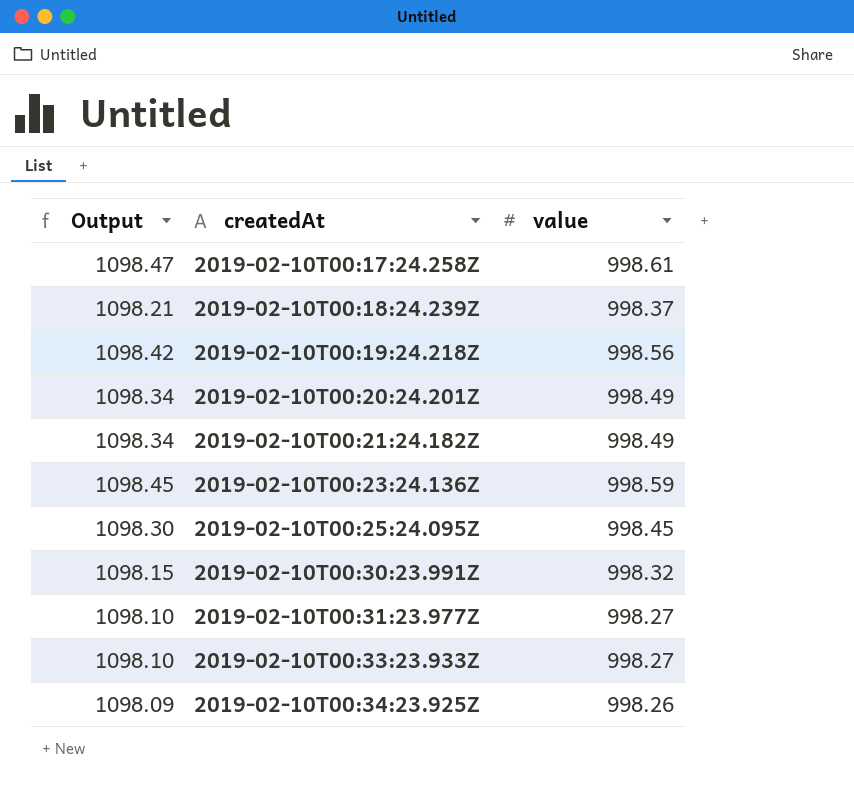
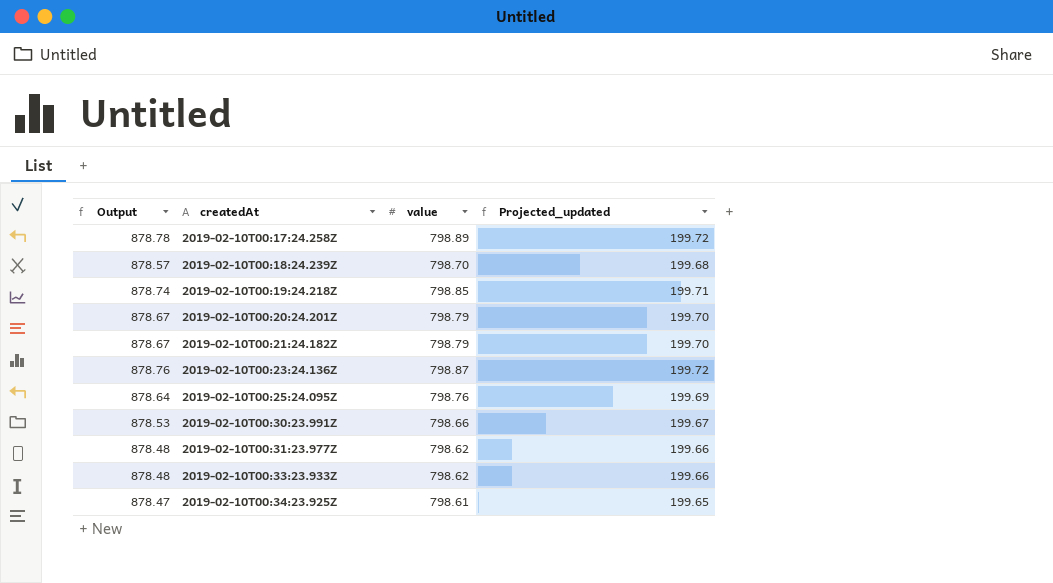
column Projected_updated | formula: none -> [value] * 0.25
2019-02-10T00:17:24.258Z | Output: 1098.47 -> 878.78
2019-02-10T00:17:24.258Z | value: 998.61 -> 798.89
2019-02-10T00:18:24.239Z | Output: 1098.21 -> 878.57
2019-02-10T00:18:24.239Z | value: 998.37 -> 798.70
2019-02-10T00:19:24.218Z | Output: 1098.42 -> 878.74
2019-02-10T00:19:24.218Z | value: 998.56 -> 798.85
2019-02-10T00:20:24.201Z | Output: 1098.34 -> 878.67
2019-02-10T00:20:24.201Z | value: 998.49 -> 798.79
2019-02-10T00:21:24.182Z | Output: 1098.34 -> 878.67
2019-02-10T00:21:24.182Z | value: 998.49 -> 798.79
2019-02-10T00:23:24.136Z | Output: 1098.45 -> 878.76
2019-02-10T00:23:24.136Z | value: 998.59 -> 798.87
2019-02-10T00:25:24.095Z | Output: 1098.30 -> 878.64
2019-02-10T00:25:24.095Z | value: 998.45 -> 798.76
2019-02-10T00:30:23.991Z | Output: 1098.15 -> 878.53
2019-02-10T00:30:23.991Z | value: 998.32 -> 798.66
2019-02-10T00:31:23.977Z | Output: 1098.10 -> 878.48
2019-02-10T00:31:23.977Z | value: 998.27 -> 798.62
2019-02-10T00:33:23.933Z | Output: 1098.10 -> 878.48
2019-02-10T00:33:23.933Z | value: 998.27 -> 798.62
2019-02-10T00:34:23.925Z | Output: 1098.09 -> 878.47
2019-02-10T00:34:23.925Z | value: 998.26 -> 798.61

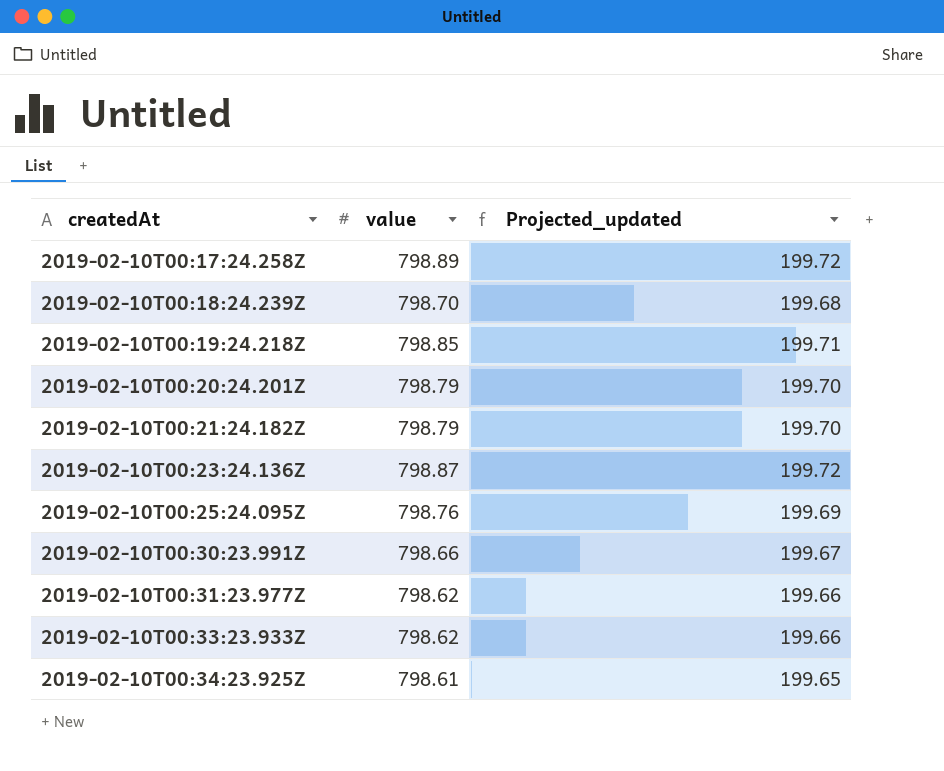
column Output | formula: [value] * 1.1 -> none

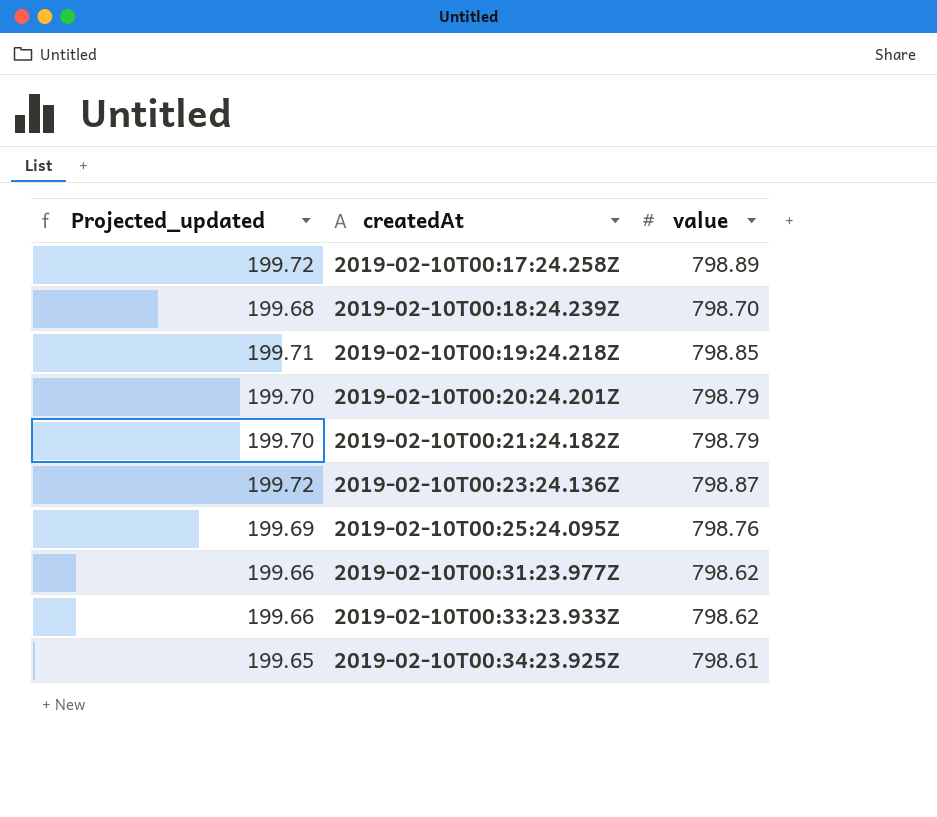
column Projected_updated | position: 3 -> 1
row 2019-02-10T00:30:23.991Z: 798.66 | 199.67 -> none

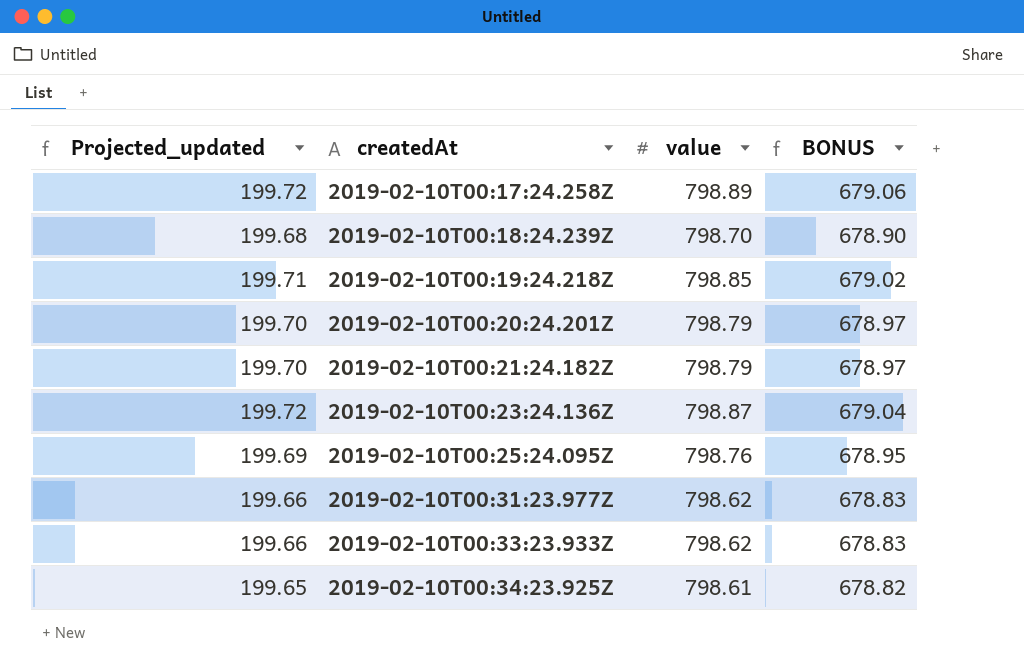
column BONUS | formula: none -> [value] * 0.85

